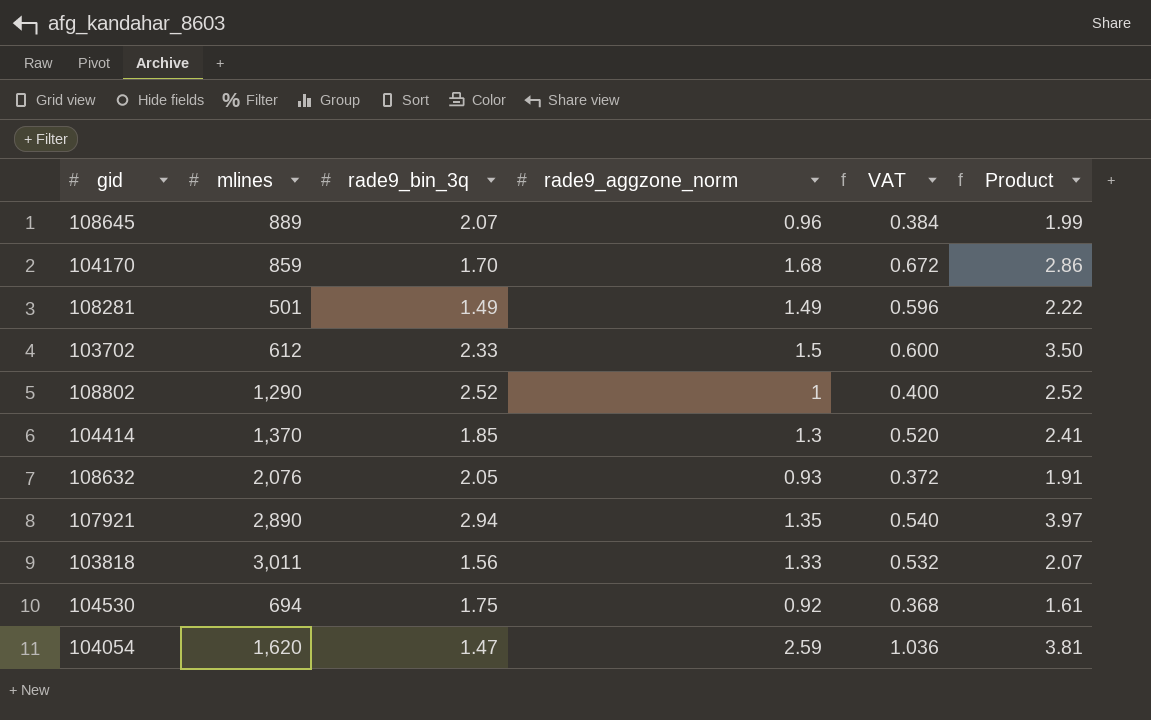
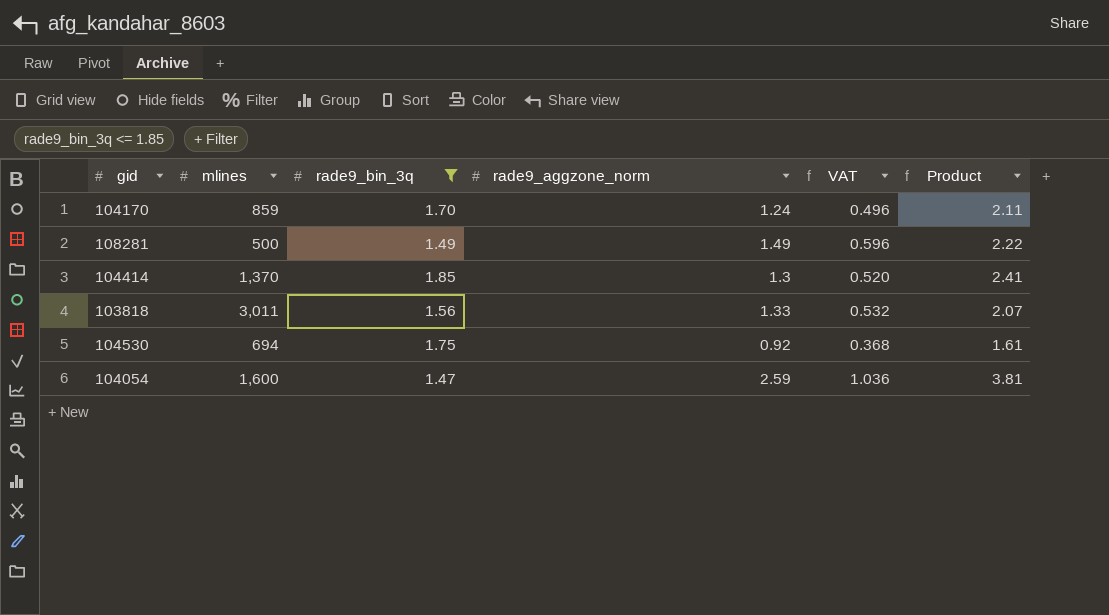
filter: none -> rade9_bin_3q <= 1.85
104170 | rade9_aggzone_norm: 1.68 -> 1.24
104170 | VAT: 0.672 -> 0.496
104170 | Product: 2.86 -> 2.11
108281 | mlines: 501 -> 500
104054 | mlines: 1,620 -> 1,600

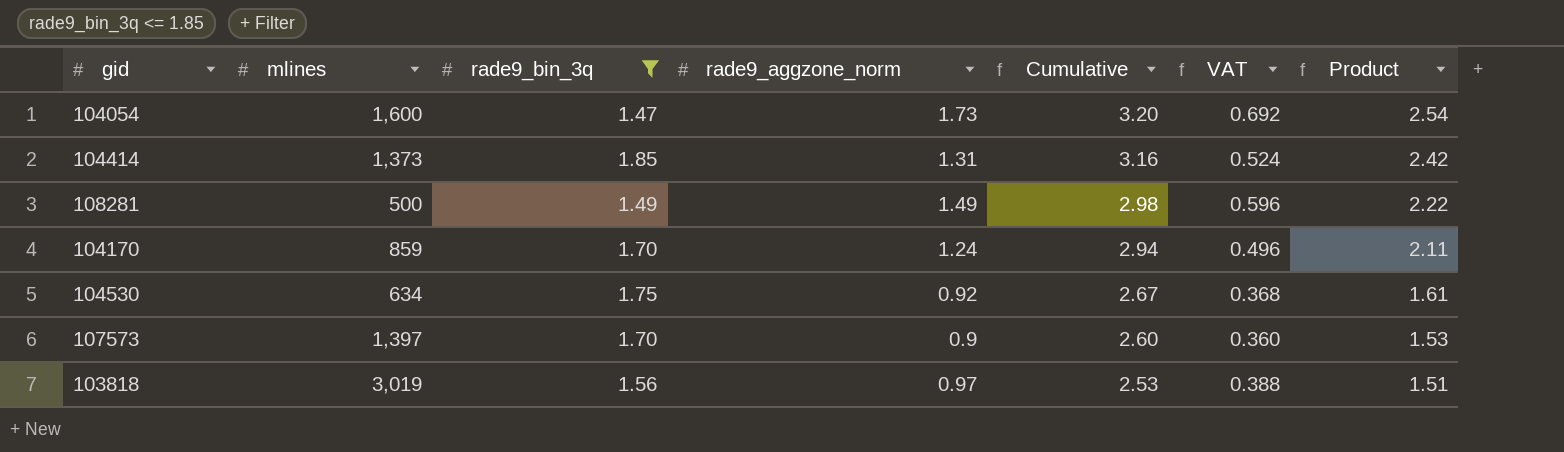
row order: none -> Cumulative descending
column Cumulative | formula: none -> [rade9_bin_3q] + [rade9_aggzone_norm]
104054 | rade9_aggzone_norm: 2.59 -> 1.73
104054 | VAT: 1.036 -> 0.692
104054 | Product: 3.81 -> 2.54
104414 | mlines: 1,370 -> 1,373
104414 | rade9_aggzone_norm: 1.3 -> 1.31
104414 | VAT: 0.520 -> 0.524
104414 | Product: 2.41 -> 2.42
104530 | mlines: 694 -> 634
row 107573: none -> 1,397 | 1.70 | 0.9 | 2.60 | 0.360 | 1.53
103818 | mlines: 3,011 -> 3,019
103818 | rade9_aggzone_norm: 1.33 -> 0.97
103818 | VAT: 0.532 -> 0.388
103818 | Product: 2.07 -> 1.51

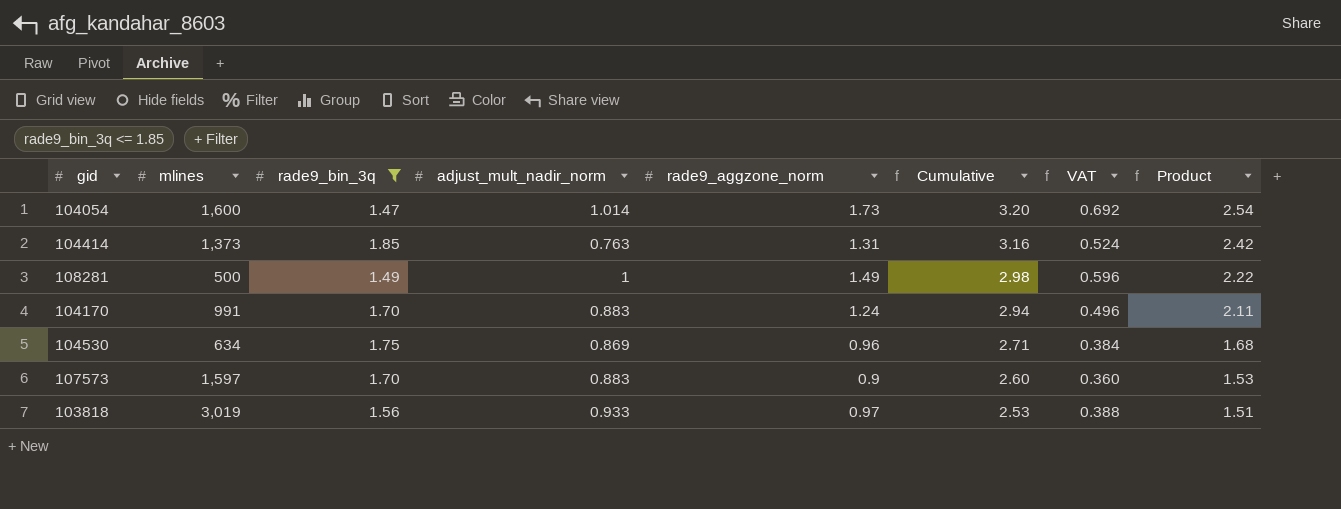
column adjust_mult_nadir_norm | position: none -> 4
104170 | mlines: 859 -> 991
104530 | rade9_aggzone_norm: 0.92 -> 0.96
104530 | Cumulative: 2.67 -> 2.71
104530 | VAT: 0.368 -> 0.384
104530 | Product: 1.61 -> 1.68
107573 | mlines: 1,397 -> 1,597

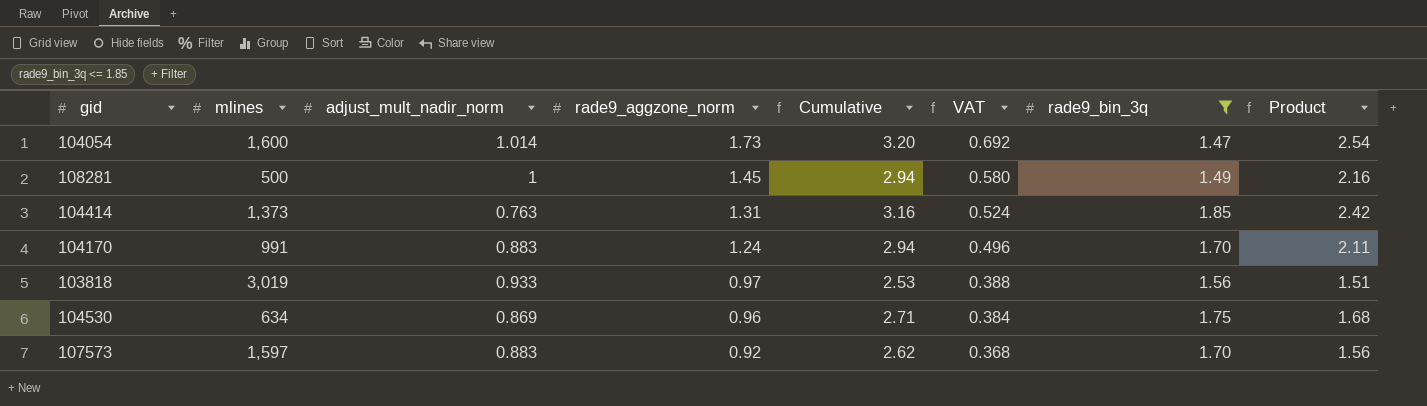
row order: Cumulative descending -> rade9_aggzone_norm descending
column rade9_bin_3q | position: 3 -> 7
108281 | rade9_aggzone_norm: 1.49 -> 1.45
108281 | Cumulative: 2.98 -> 2.94
108281 | VAT: 0.596 -> 0.580
108281 | Product: 2.22 -> 2.16
107573 | rade9_aggzone_norm: 0.9 -> 0.92
107573 | Cumulative: 2.60 -> 2.62
107573 | VAT: 0.360 -> 0.368
107573 | Product: 1.53 -> 1.56

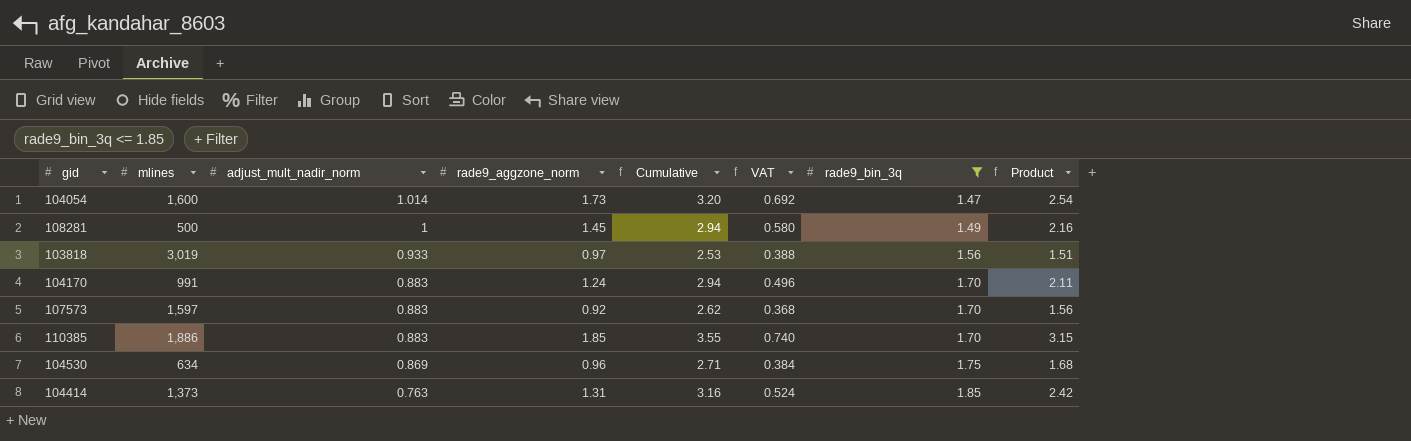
row order: rade9_aggzone_norm descending -> adjust_mult_nadir_norm descending
row 110385: none -> 1,886 | 0.883 | 1.85 | 3.55 | 0.740 | 1.70 | 3.15

